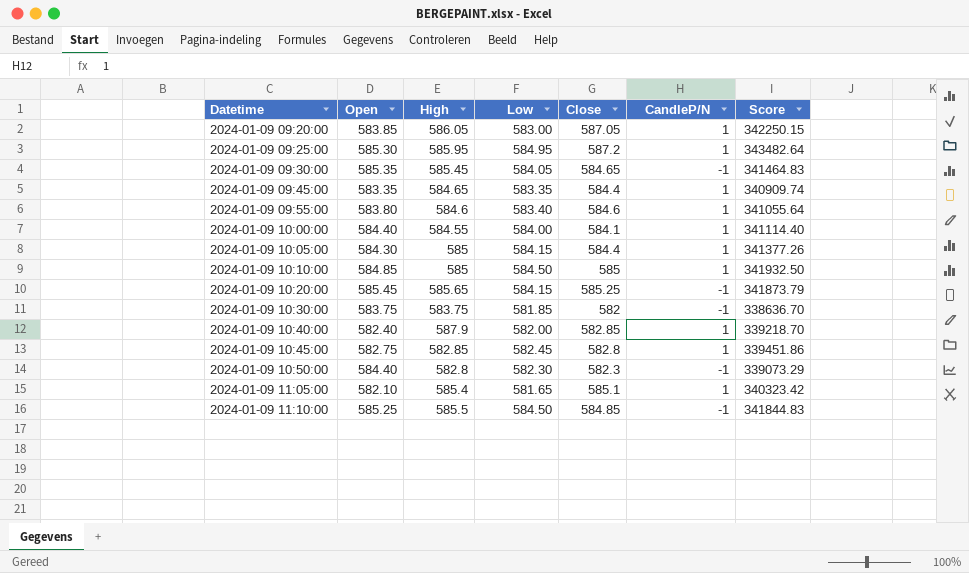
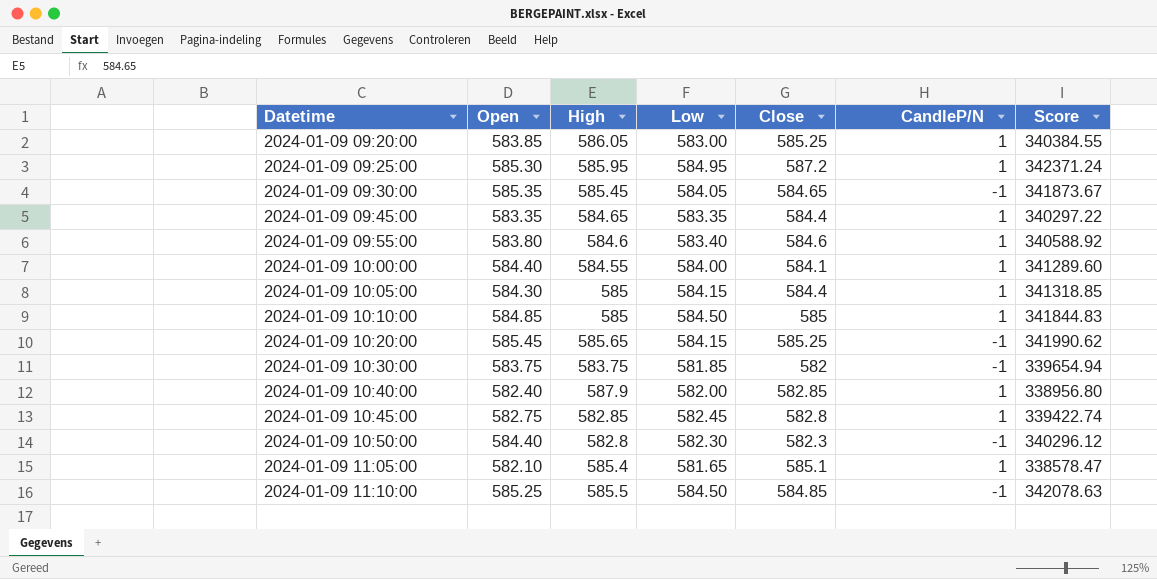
column Score | formula: [Low] * [Close] -> [Open] * [Low]
2024-01-09 09:20:00 | Close: 587.05 -> 585.25

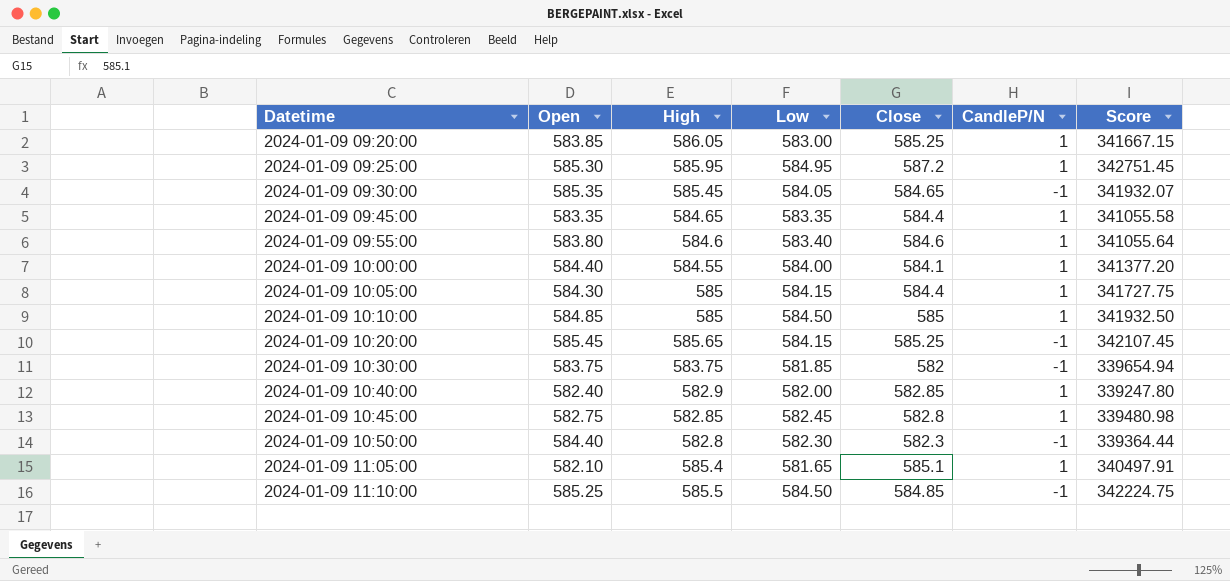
column Score | formula: [Open] * [Low] -> [High] * [Low]
2024-01-09 10:40:00 | High: 587.9 -> 582.9

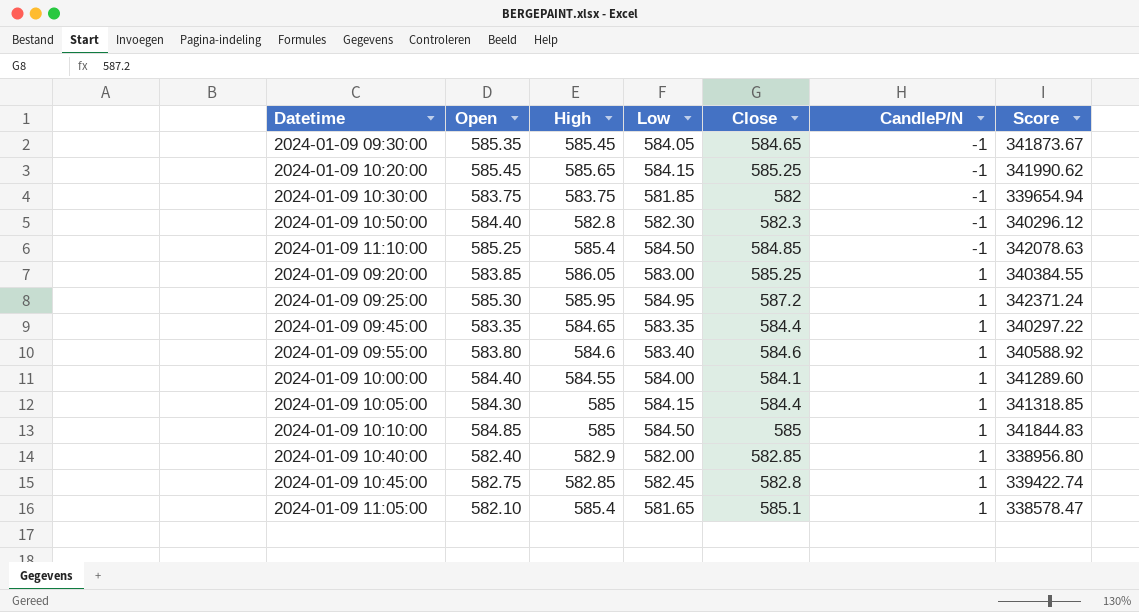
row order: Datetime ascending -> CandleP/N ascending
column Score | formula: [High] * [Low] -> [Open] * [Low]
2024-01-09 11:10:00 | High: 585.5 -> 585.4

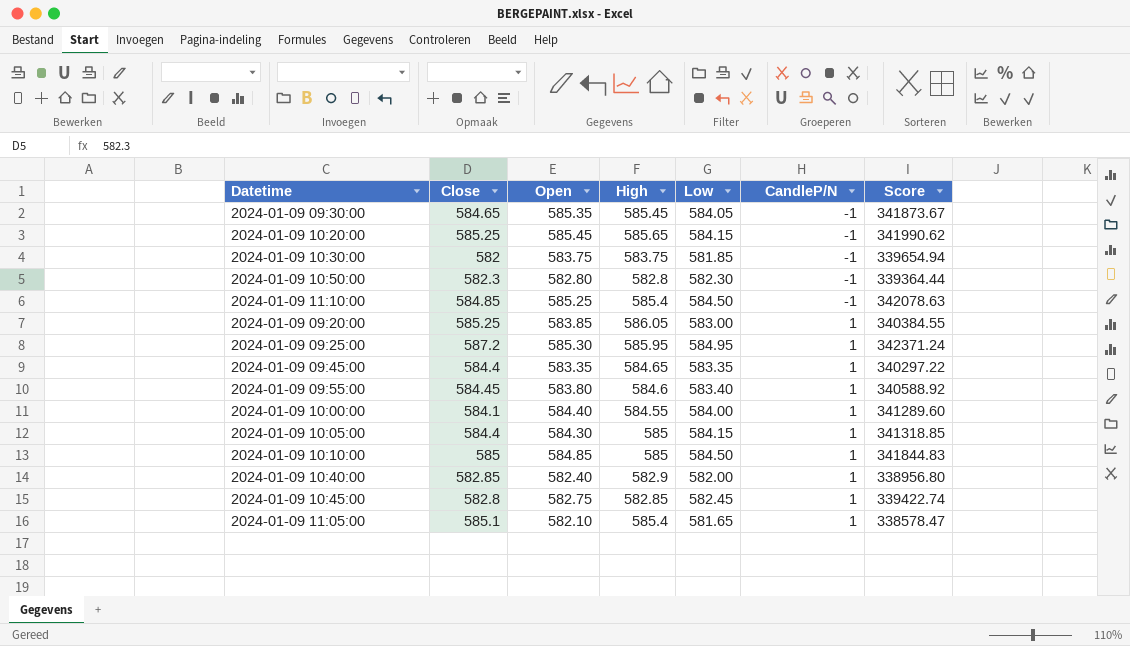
column Close | position: 5 -> 2
2024-01-09 10:50:00 | Open: 584.40 -> 582.80
2024-01-09 10:50:00 | Score: 340296.12 -> 339364.44
2024-01-09 09:55:00 | Close: 584.6 -> 584.45

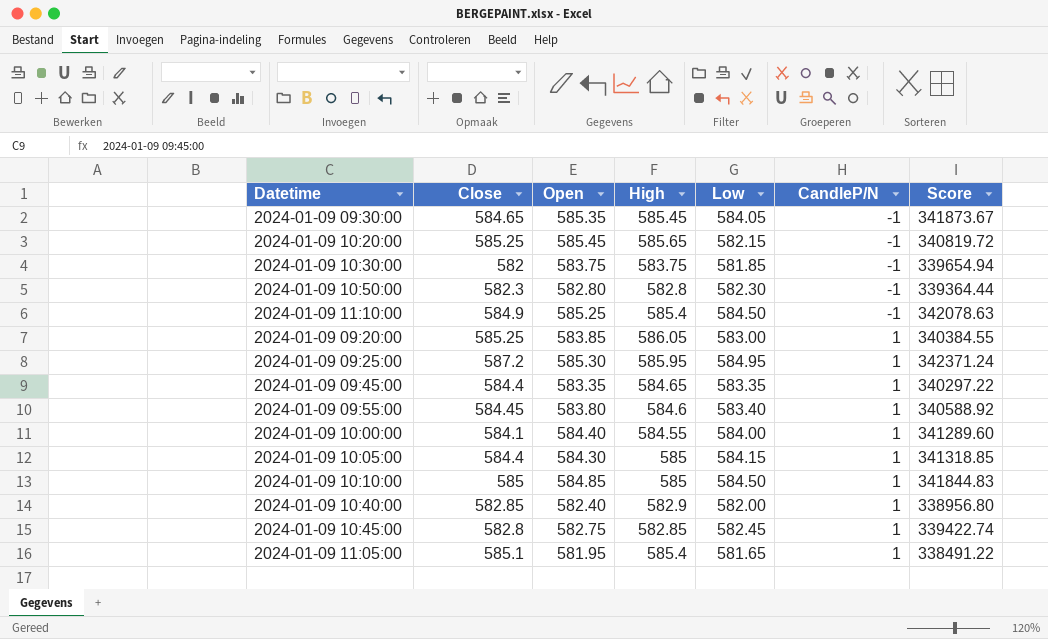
2024-01-09 10:20:00 | Low: 584.15 -> 582.15
2024-01-09 10:20:00 | Score: 341990.62 -> 340819.72
2024-01-09 11:10:00 | Close: 584.85 -> 584.9
2024-01-09 11:05:00 | Open: 582.10 -> 581.95
2024-01-09 11:05:00 | Score: 338578.47 -> 338491.22

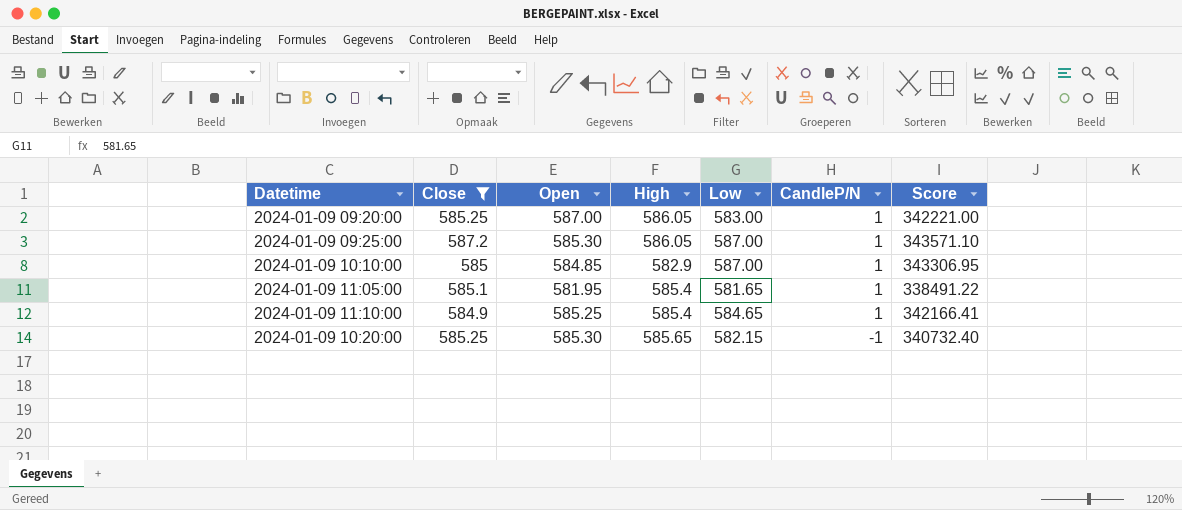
filter: none -> Close >= 584.9
row order: CandleP/N ascending -> CandleP/N descending
2024-01-09 09:20:00 | Open: 583.85 -> 587.00
2024-01-09 09:20:00 | Score: 340384.55 -> 342221.00
2024-01-09 09:25:00 | High: 585.95 -> 586.05
2024-01-09 09:25:00 | Low: 584.95 -> 587.00
2024-01-09 09:25:00 | Score: 342371.24 -> 343571.10
2024-01-09 10:10:00 | High: 585 -> 582.9
2024-01-09 10:10:00 | Low: 584.50 -> 587.00
2024-01-09 10:10:00 | Score: 341844.83 -> 343306.95
2024-01-09 11:10:00 | Low: 584.50 -> 584.65
2024-01-09 11:10:00 | CandleP/N: -1 -> 1
2024-01-09 11:10:00 | Score: 342078.63 -> 342166.41
2024-01-09 10:20:00 | Open: 585.45 -> 585.30
2024-01-09 10:20:00 | Score: 340819.72 -> 340732.40

